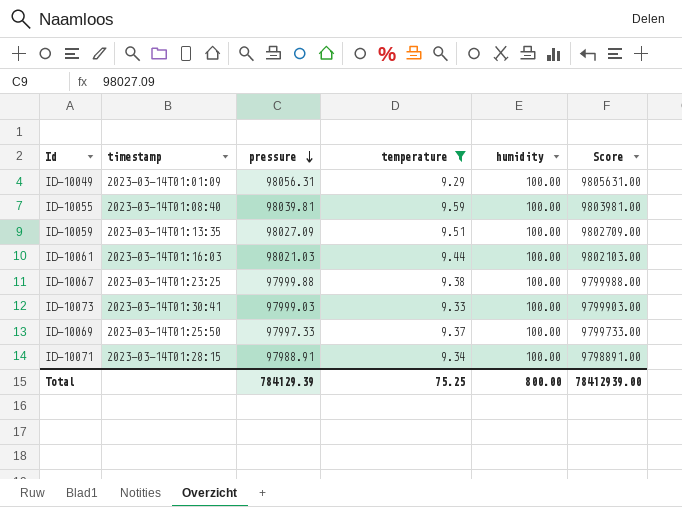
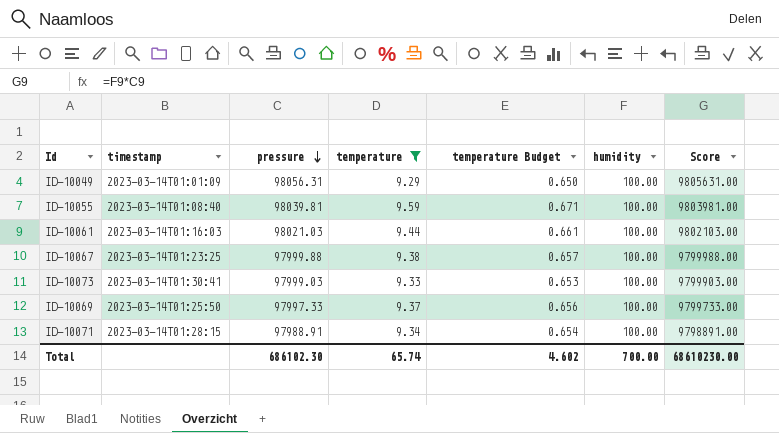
column temperature Budget | formula: none -> [temperature] * 0.07
row ID-10059: 2023-03-14T01:13:35 | 98027.09 | 9.51 | 100.00 | 9802709.00 -> none
Total | pressure: 784129.39 -> 686102.30
Total | temperature: 75.25 -> 65.74
Total | humidity: 800.00 -> 700.00
Total | Score: 78412939.00 -> 68610230.00

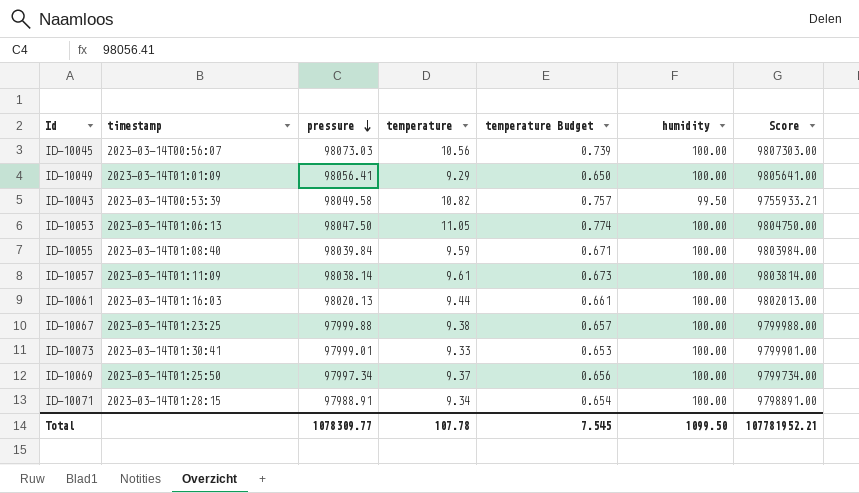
filter: temperature <= 9.59 -> none
ID-10049 | pressure: 98056.31 -> 98056.41
ID-10049 | Score: 9805631.00 -> 9805641.00
ID-10055 | pressure: 98039.81 -> 98039.84
ID-10055 | Score: 9803981.00 -> 9803984.00
ID-10061 | pressure: 98021.03 -> 98020.13
ID-10061 | Score: 9802103.00 -> 9802013.00
ID-10073 | pressure: 97999.03 -> 97999.01
ID-10073 | Score: 9799903.00 -> 9799901.00
ID-10069 | pressure: 97997.33 -> 97997.34
ID-10069 | Score: 9799733.00 -> 9799734.00
Total | pressure: 686102.30 -> 1078309.77
Total | temperature: 65.74 -> 107.78
Total | temperature Budget: 4.602 -> 7.545
Total | humidity: 700.00 -> 1099.50
Total | Score: 68610230.00 -> 107781952.21

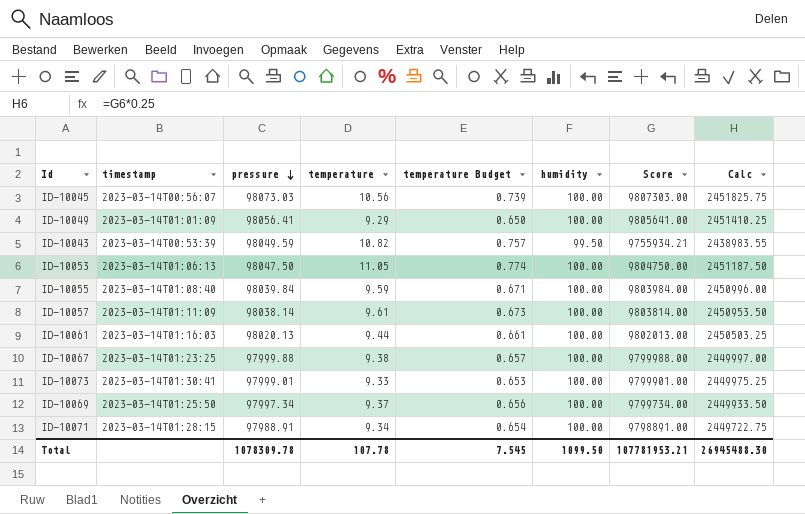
column Calc | formula: none -> [Score] * 0.25
ID-10043 | pressure: 98049.58 -> 98049.59
ID-10043 | Score: 9755933.21 -> 9755934.21
Total | pressure: 1078309.77 -> 1078309.78
Total | Score: 107781952.21 -> 107781953.21

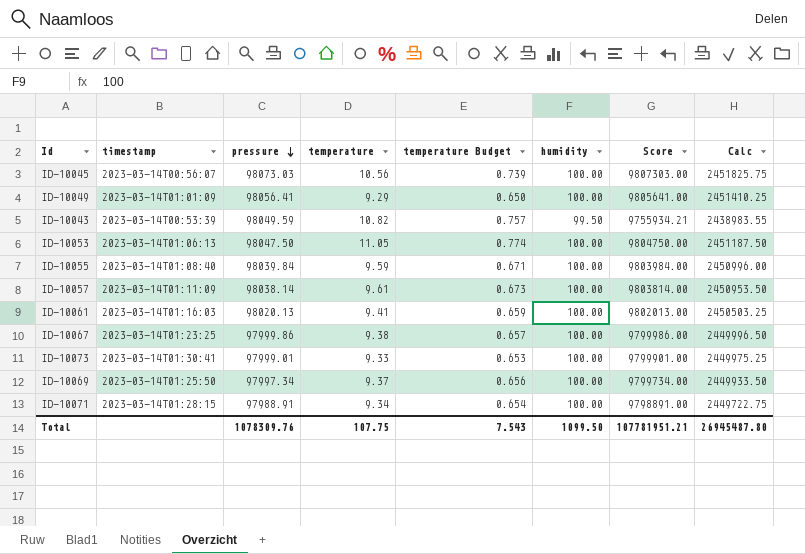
ID-10061 | temperature: 9.44 -> 9.41
ID-10061 | temperature Budget: 0.661 -> 0.659
ID-10067 | pressure: 97999.88 -> 97999.86
ID-10067 | Score: 9799988.00 -> 9799986.00
ID-10067 | Calc: 2449997.00 -> 2449996.50
Total | pressure: 1078309.78 -> 1078309.76
Total | temperature: 107.78 -> 107.75
Total | temperature Budget: 7.545 -> 7.543
Total | Score: 107781953.21 -> 107781951.21
Total | Calc: 26945488.30 -> 26945487.80

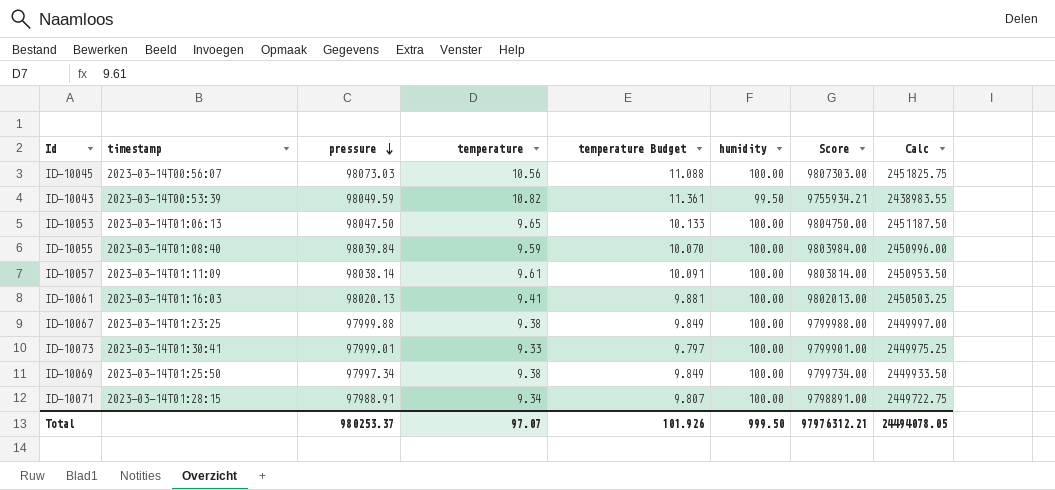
column temperature Budget | formula: [temperature] * 0.07 -> [temperature] * 1.05
row ID-10049: 2023-03-14T01:01:09 | 98056.41 | 9.29 | 0.650 | 100.00 | 9805641.00 | 2451410.25 -> none
ID-10053 | temperature: 11.05 -> 9.65
ID-10067 | pressure: 97999.86 -> 97999.88
ID-10067 | Score: 9799986.00 -> 9799988.00
ID-10067 | Calc: 2449996.50 -> 2449997.00
ID-10069 | temperature: 9.37 -> 9.38
Total | pressure: 1078309.76 -> 980253.37
Total | temperature: 107.75 -> 97.07
Total | temperature Budget: 7.543 -> 101.926
Total | humidity: 1099.50 -> 999.50
Total | Score: 107781951.21 -> 97976312.21
Total | Calc: 26945487.80 -> 24494078.05

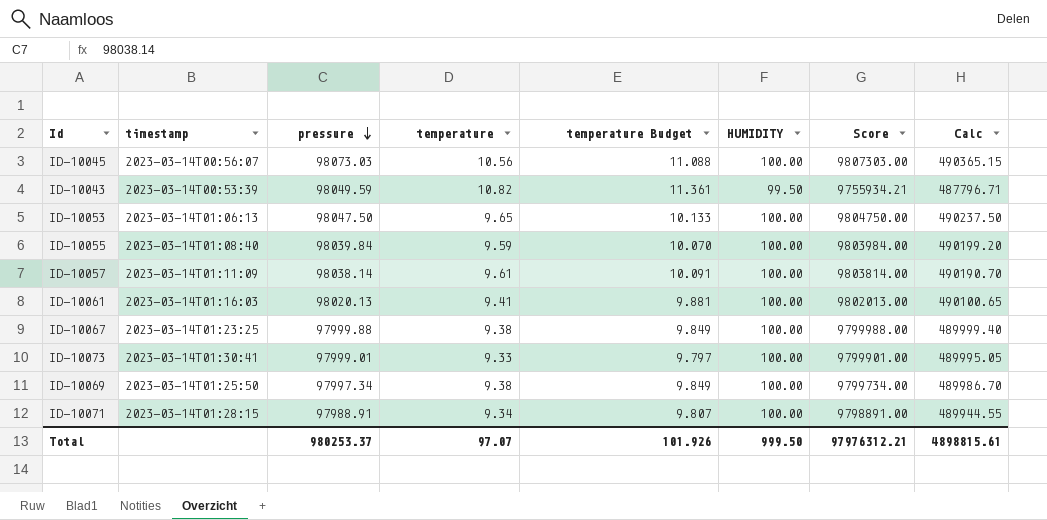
column name: humidity -> HUMIDITY
column Calc | formula: [Score] * 0.25 -> [Score] * 0.05
Total | Calc: 24494078.05 -> 4898815.61

